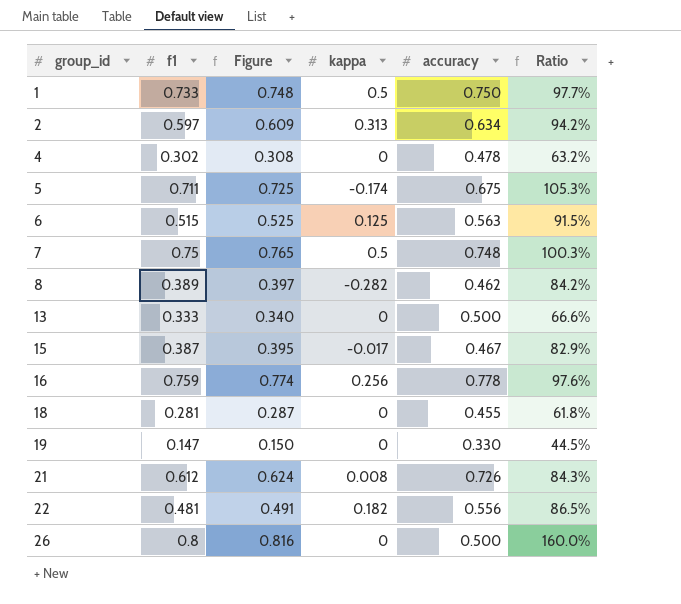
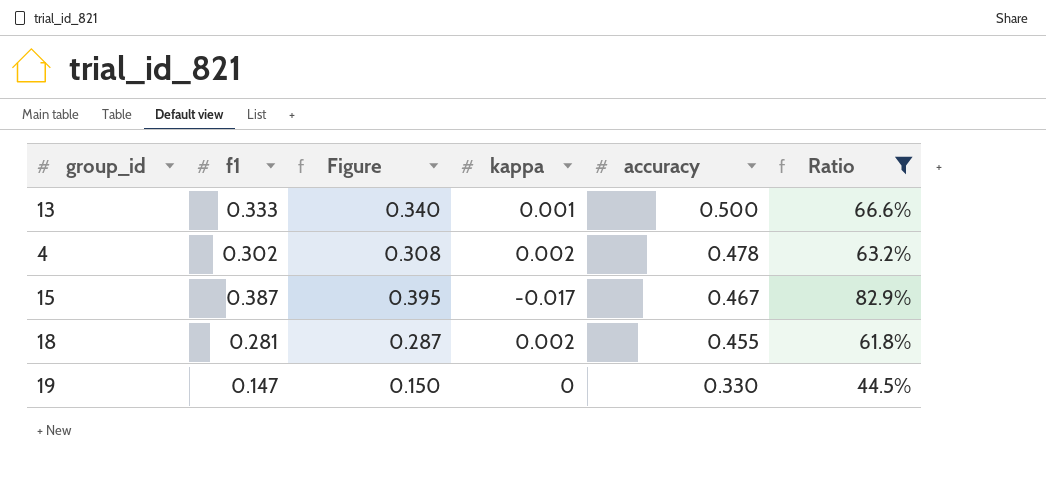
filter: none -> Ratio <= 82.9%
row order: group_id ascending -> accuracy descending
13 | kappa: 0 -> 0.001
4 | kappa: 0 -> 0.002
18 | kappa: 0 -> 0.002

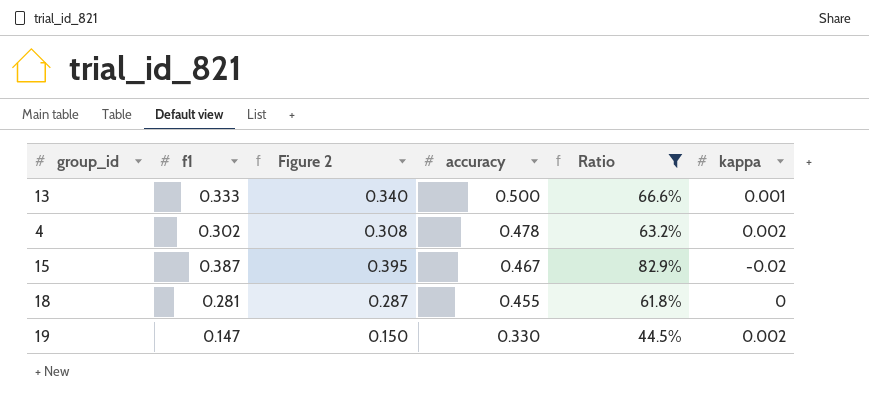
column name: Figure -> Figure 2
column kappa | position: 4 -> 6
15 | kappa: -0.017 -> -0.02
18 | kappa: 0.002 -> 0
19 | kappa: 0 -> 0.002

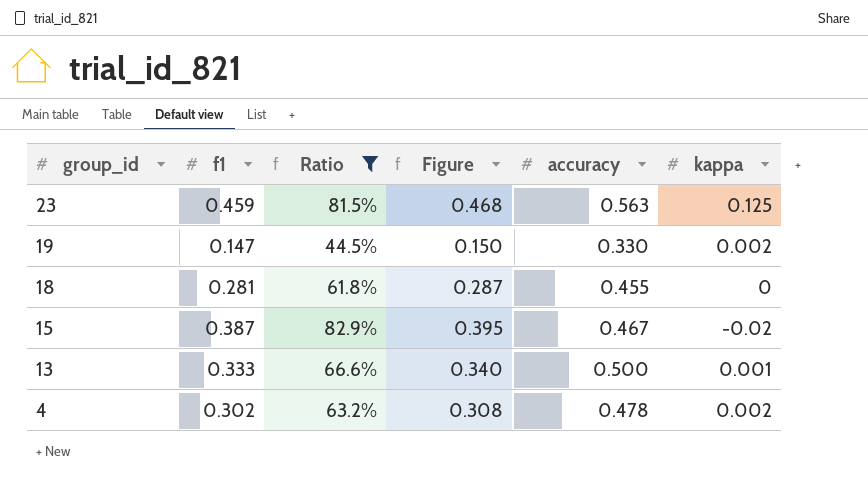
row order: accuracy descending -> group_id descending
column Ratio | position: 5 -> 3
column name: Figure 2 -> Figure
row 23: none -> 0.459 | 81.5% | 0.468 | 0.563 | 0.125

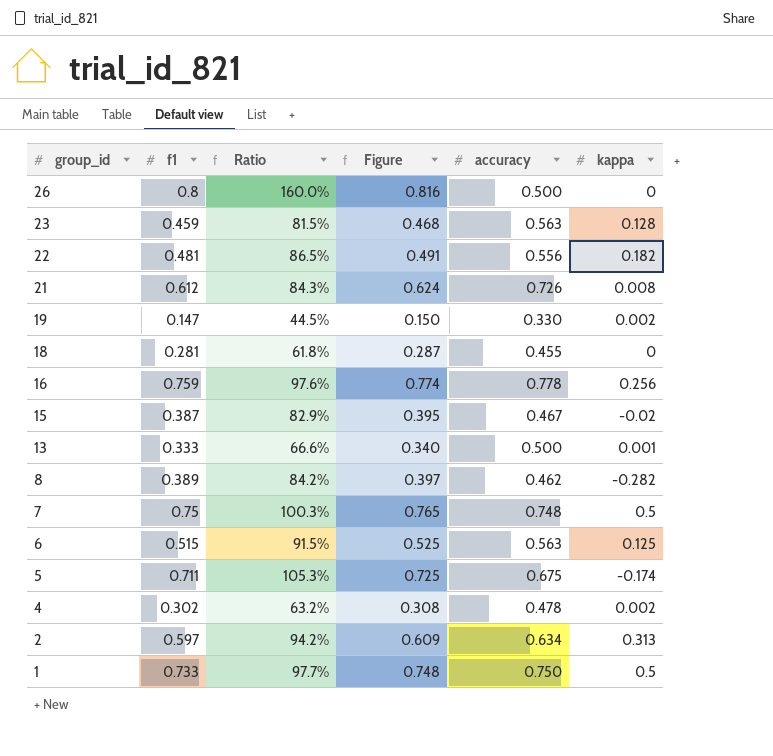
filter: Ratio <= 82.9% -> none
23 | kappa: 0.125 -> 0.128

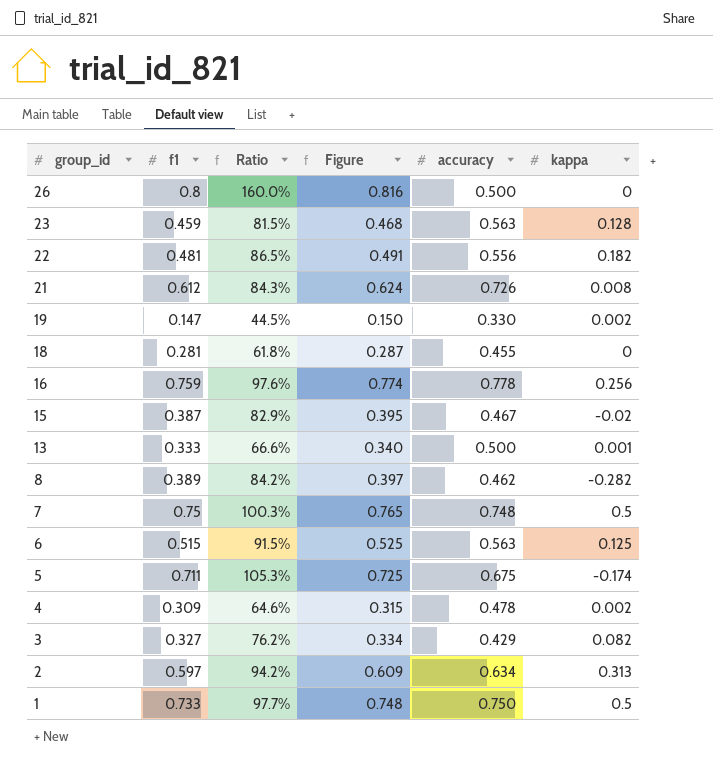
4 | f1: 0.302 -> 0.309
4 | Ratio: 63.2% -> 64.6%
4 | Figure: 0.308 -> 0.315
row 3: none -> 0.327 | 76.2% | 0.334 | 0.429 | 0.082

